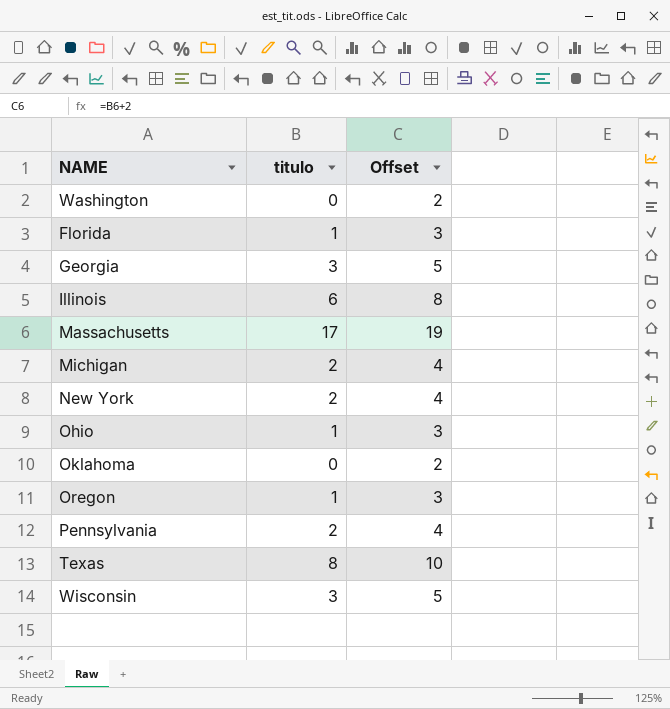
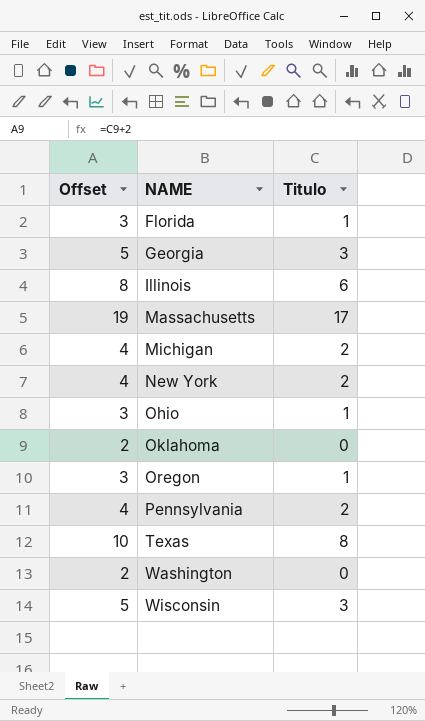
row order: none -> NAME ascending
column Offset | position: 3 -> 1
column name: titulo -> Titulo

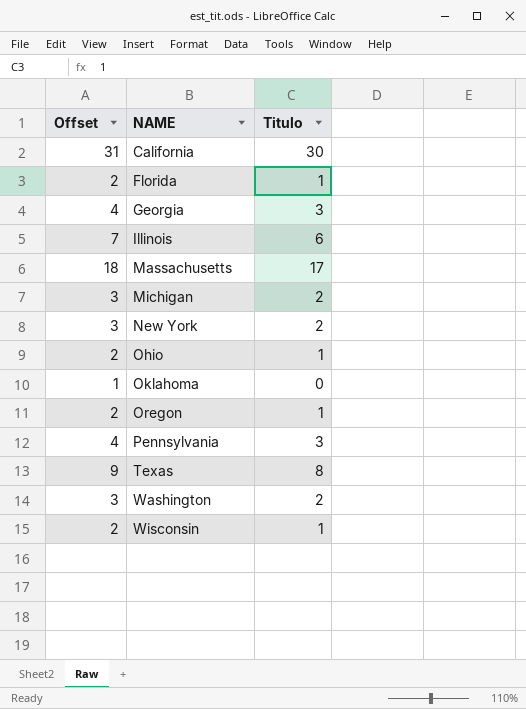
column Offset | formula: [Titulo] + 2 -> [Titulo] + 1
row California: none -> 31 | 30
Pennsylvania | Titulo: 2 -> 3
Washington | Titulo: 0 -> 2
Wisconsin | Titulo: 3 -> 1

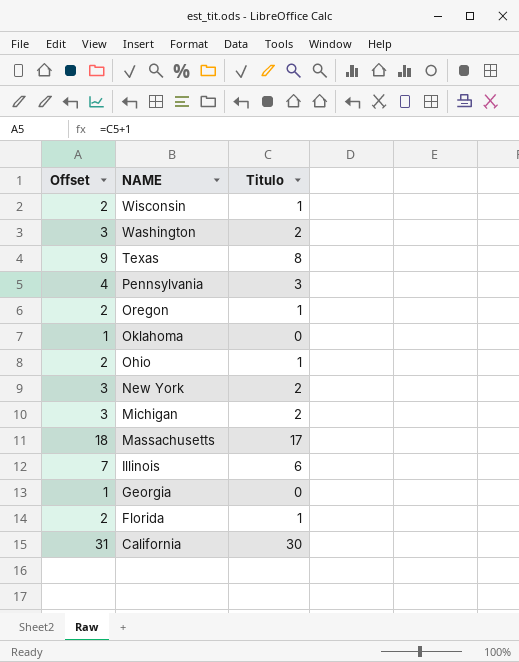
row order: NAME ascending -> NAME descending
Georgia | Offset: 4 -> 1
Georgia | Titulo: 3 -> 0

